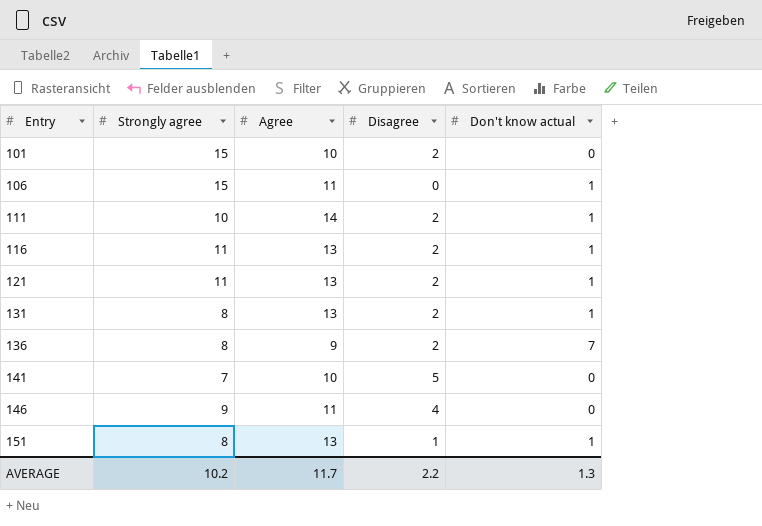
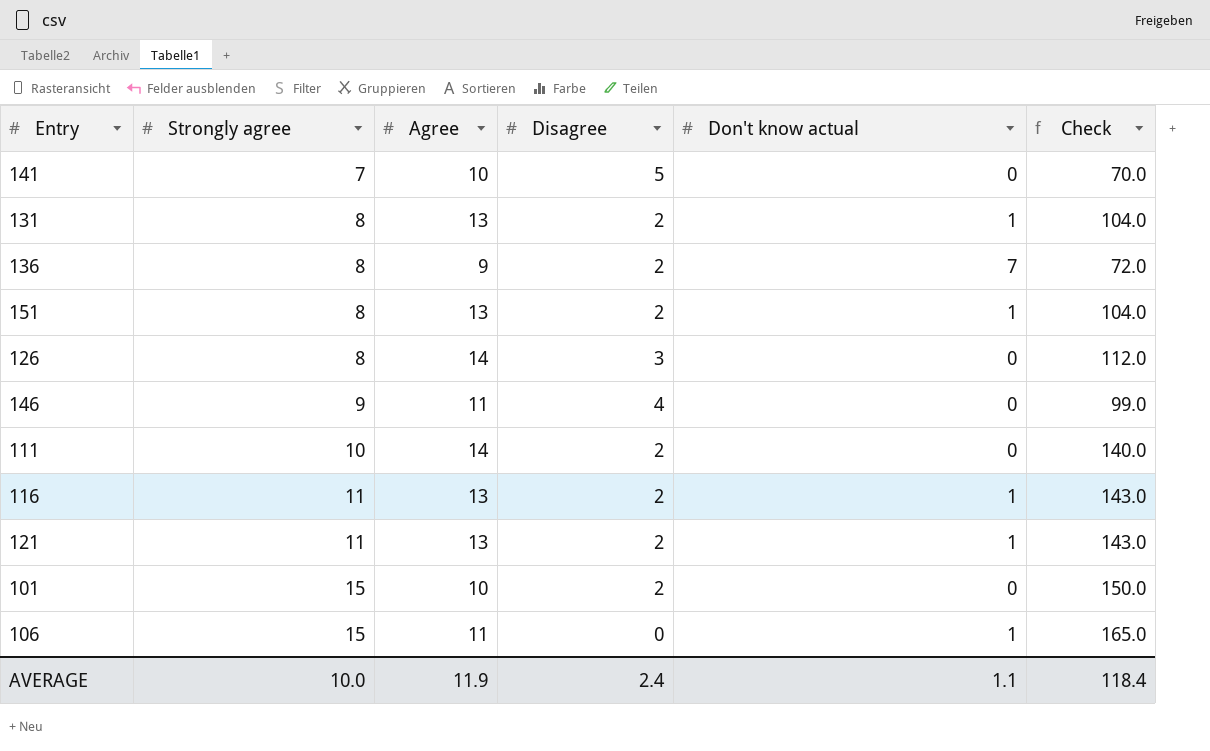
row order: Entry ascending -> Strongly agree ascending
column Check | formula: none -> [Strongly agree] * [Agree]
151 | Disagree: 1 -> 2
row 126: none -> 8 | 14 | 3 | 0 | 112.0
111 | Don't know actual: 1 -> 0
AVERAGE | Strongly agree: 10.2 -> 10.0
AVERAGE | Agree: 11.7 -> 11.9
AVERAGE | Disagree: 2.2 -> 2.4
AVERAGE | Don't know actual: 1.3 -> 1.1

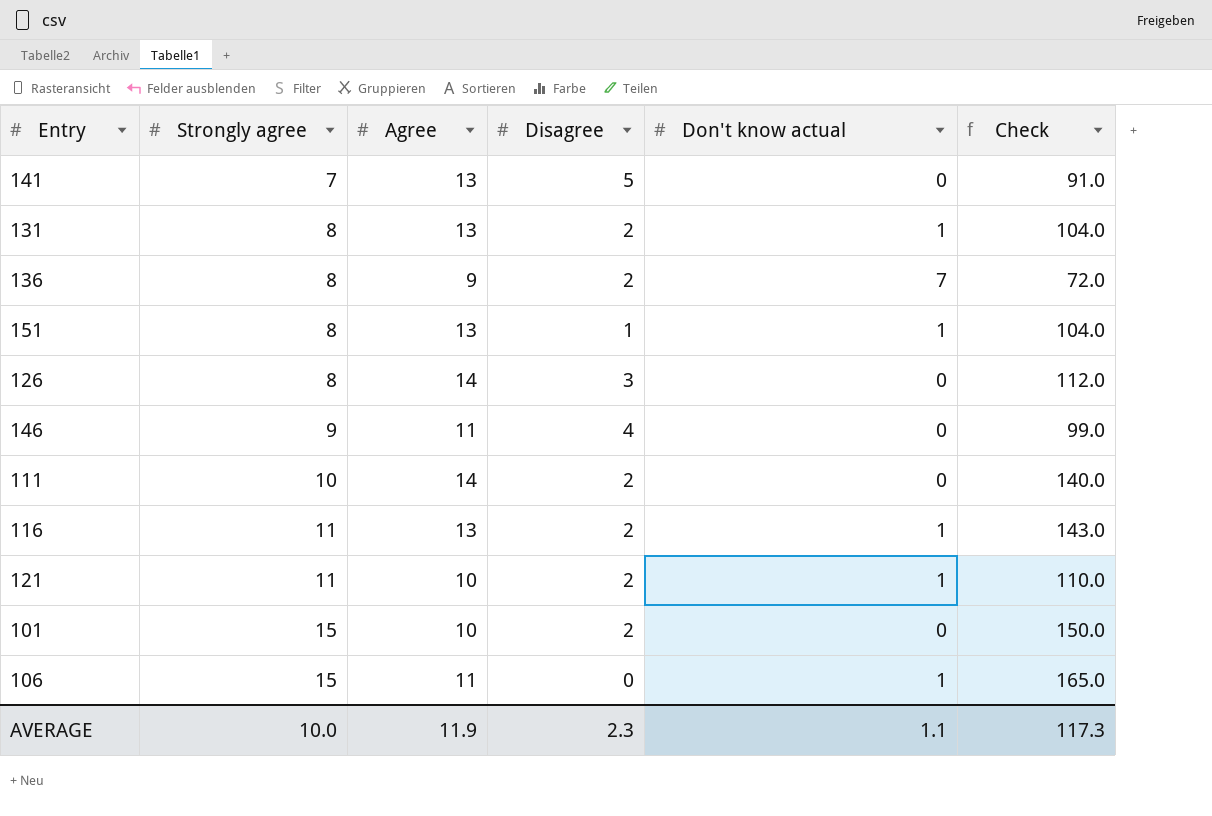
141 | Agree: 10 -> 13
141 | Check: 70.0 -> 91.0
151 | Disagree: 2 -> 1
121 | Agree: 13 -> 10
121 | Check: 143.0 -> 110.0
AVERAGE | Disagree: 2.4 -> 2.3
AVERAGE | Check: 118.4 -> 117.3

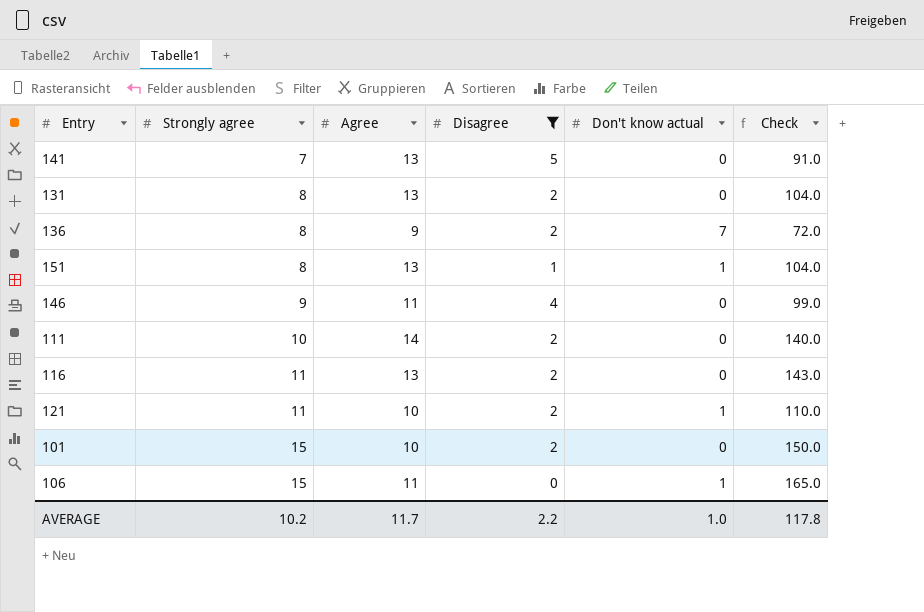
filter: none -> Disagree != 3
131 | Don't know actual: 1 -> 0
116 | Don't know actual: 1 -> 0
AVERAGE | Strongly agree: 10.0 -> 10.2
AVERAGE | Agree: 11.9 -> 11.7
AVERAGE | Disagree: 2.3 -> 2.2
AVERAGE | Don't know actual: 1.1 -> 1.0
AVERAGE | Check: 117.3 -> 117.8

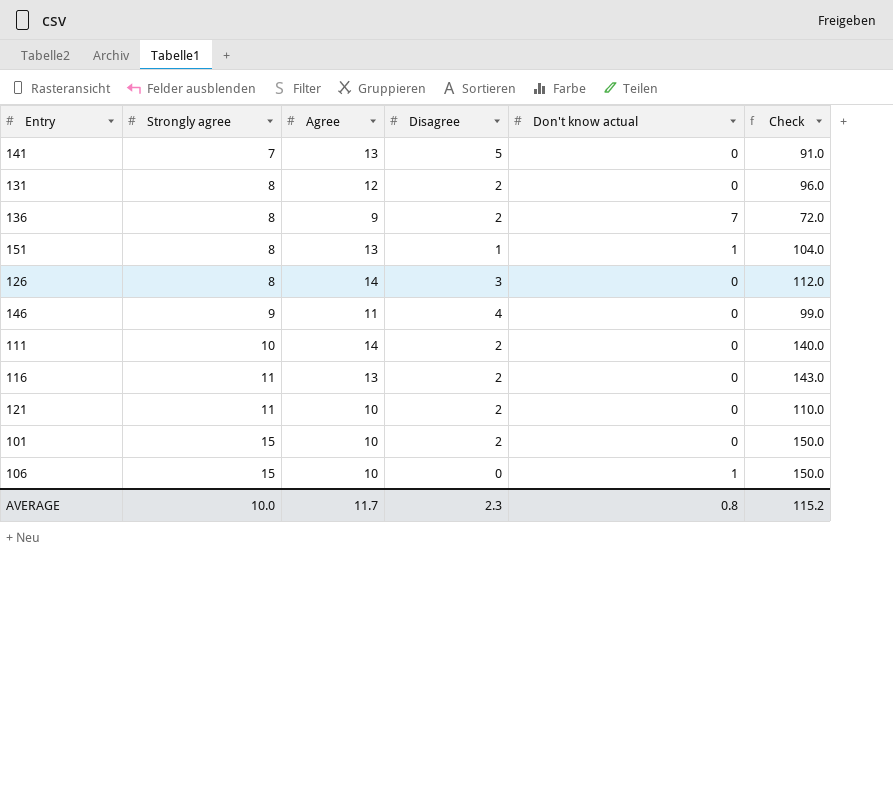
filter: Disagree != 3 -> none
131 | Agree: 13 -> 12
131 | Check: 104.0 -> 96.0
121 | Don't know actual: 1 -> 0
106 | Agree: 11 -> 10
106 | Check: 165.0 -> 150.0
AVERAGE | Strongly agree: 10.2 -> 10.0
AVERAGE | Disagree: 2.2 -> 2.3
AVERAGE | Don't know actual: 1.0 -> 0.8
AVERAGE | Check: 117.8 -> 115.2

